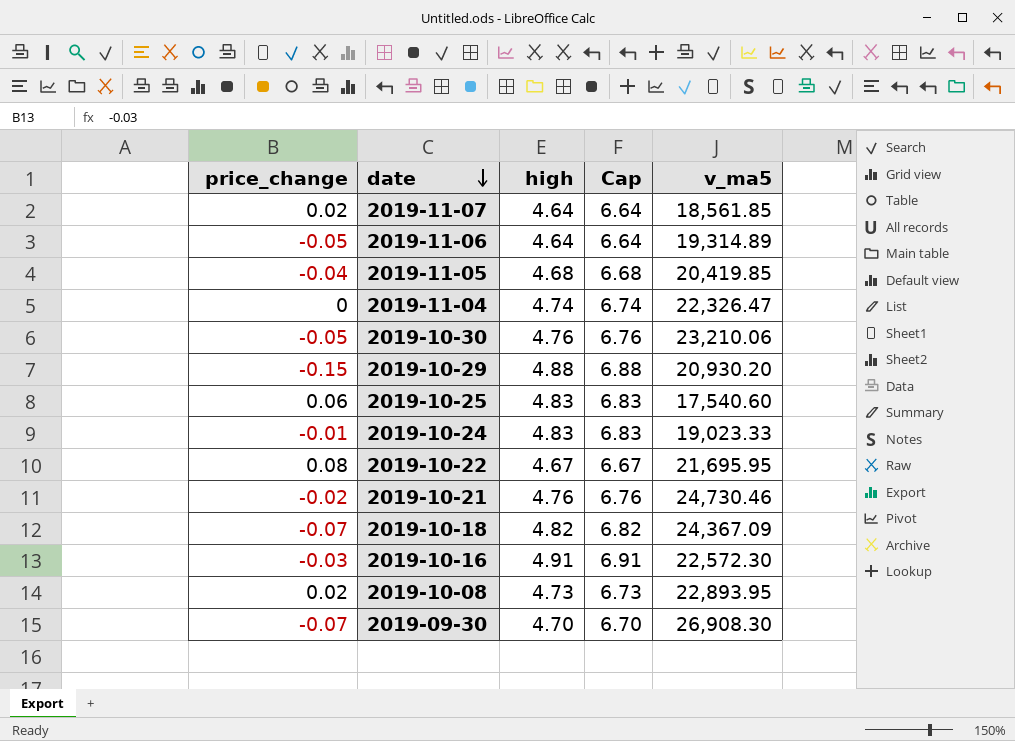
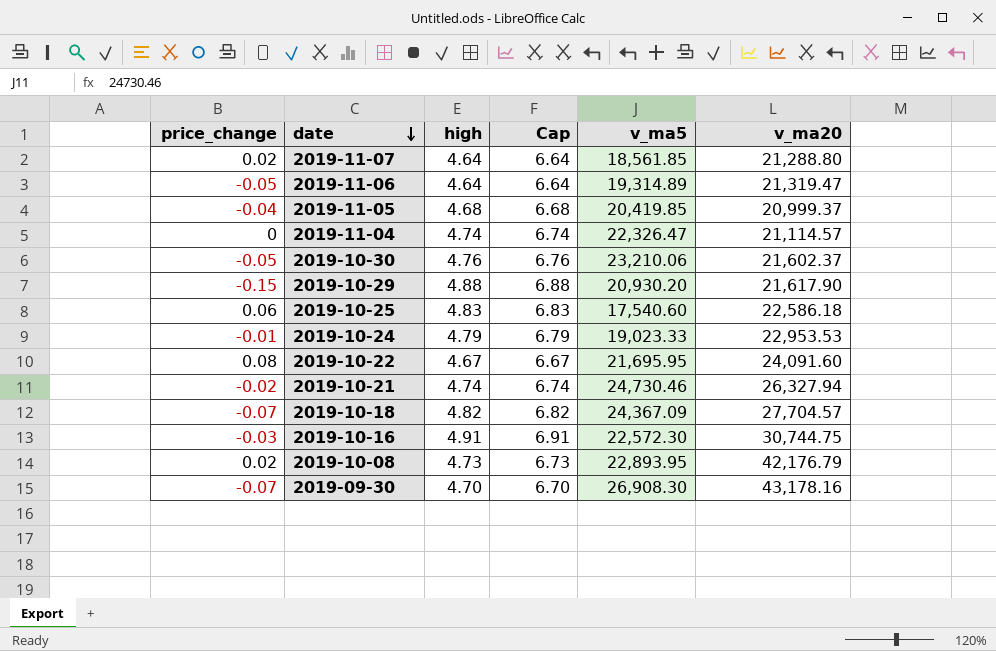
column v_ma20 | position: none -> 6
2019-10-24 | high: 4.83 -> 4.79
2019-10-24 | Cap: 6.83 -> 6.79
2019-10-21 | high: 4.76 -> 4.74
2019-10-21 | Cap: 6.76 -> 6.74

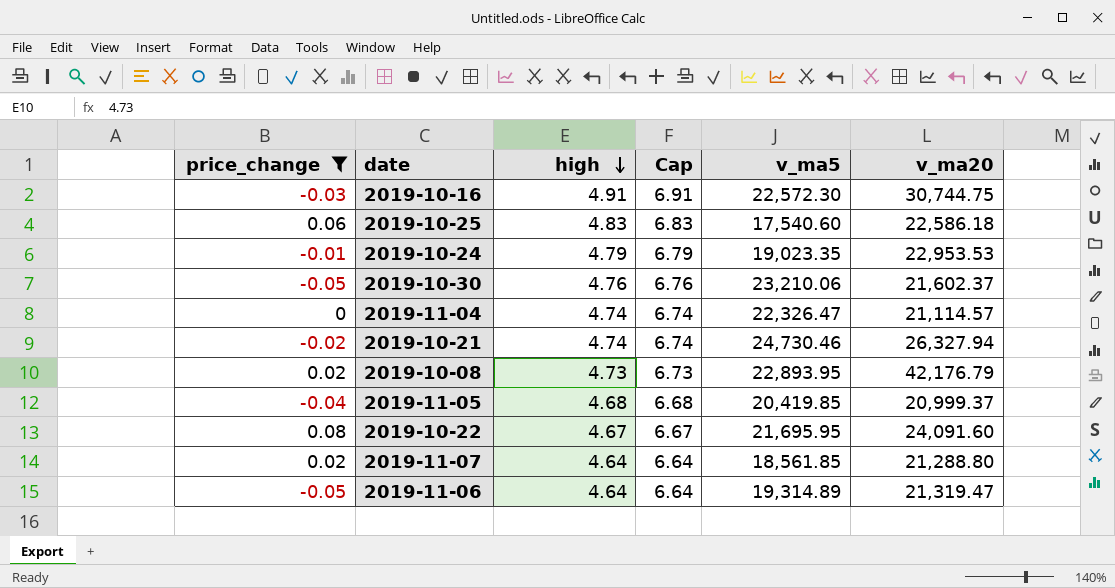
filter: none -> price_change >= -0.05
row order: date descending -> high descending
2019-10-24 | v_ma5: 19,023.33 -> 19,023.35

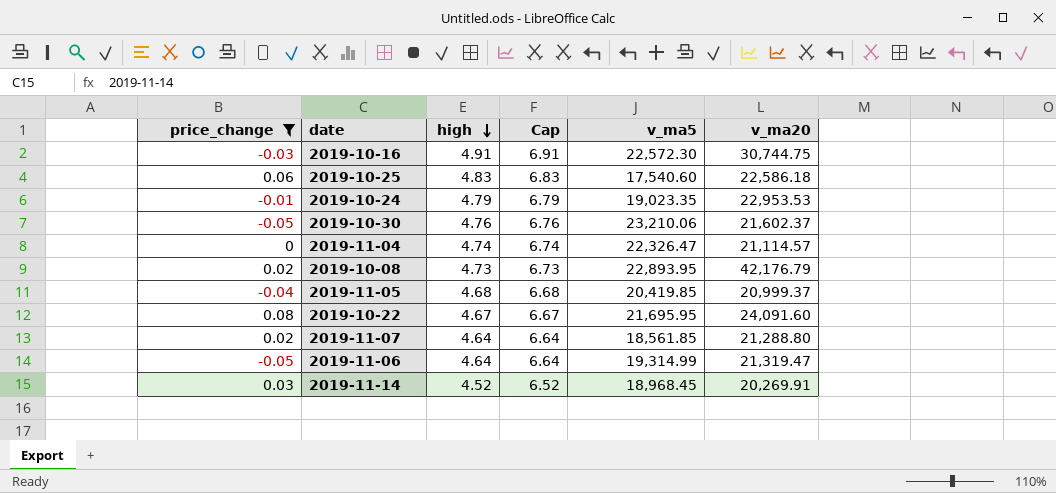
row 2019-10-21: -0.02 | 4.74 | 6.74 | 24,730.46 | 26,327.94 -> none
2019-11-06 | v_ma5: 19,314.89 -> 19,314.99
row 2019-11-14: none -> 0.03 | 4.52 | 6.52 | 18,968.45 | 20,269.91

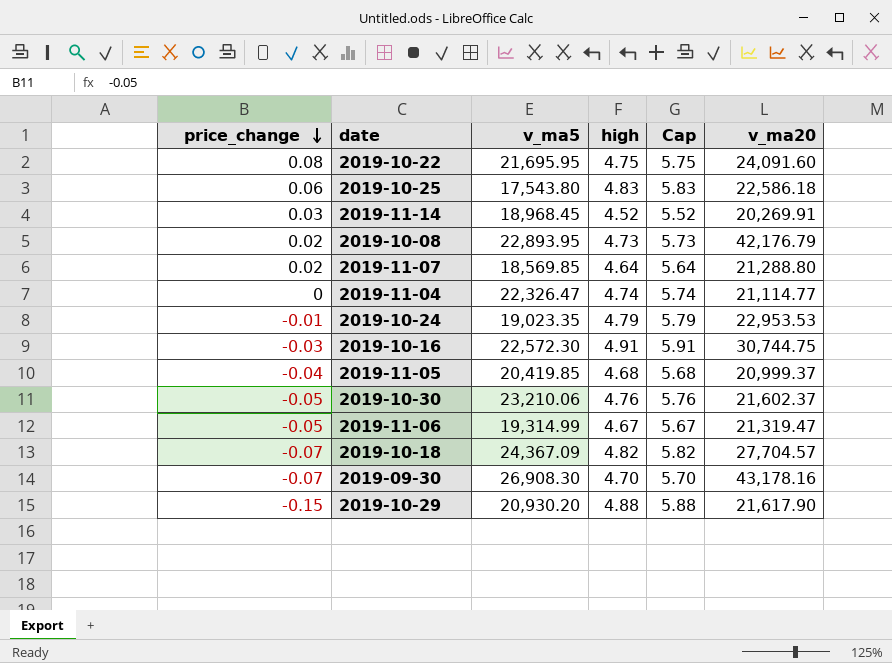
filter: price_change >= -0.05 -> none
row order: high descending -> price_change descending
column v_ma5 | position: 5 -> 3
column Cap | formula: [high] + 2 -> [high] + 1
2019-10-22 | high: 4.67 -> 4.75
2019-10-25 | v_ma5: 17,540.60 -> 17,543.80
2019-11-07 | v_ma5: 18,561.85 -> 18,569.85
2019-11-04 | v_ma20: 21,114.57 -> 21,114.77
2019-11-06 | high: 4.64 -> 4.67

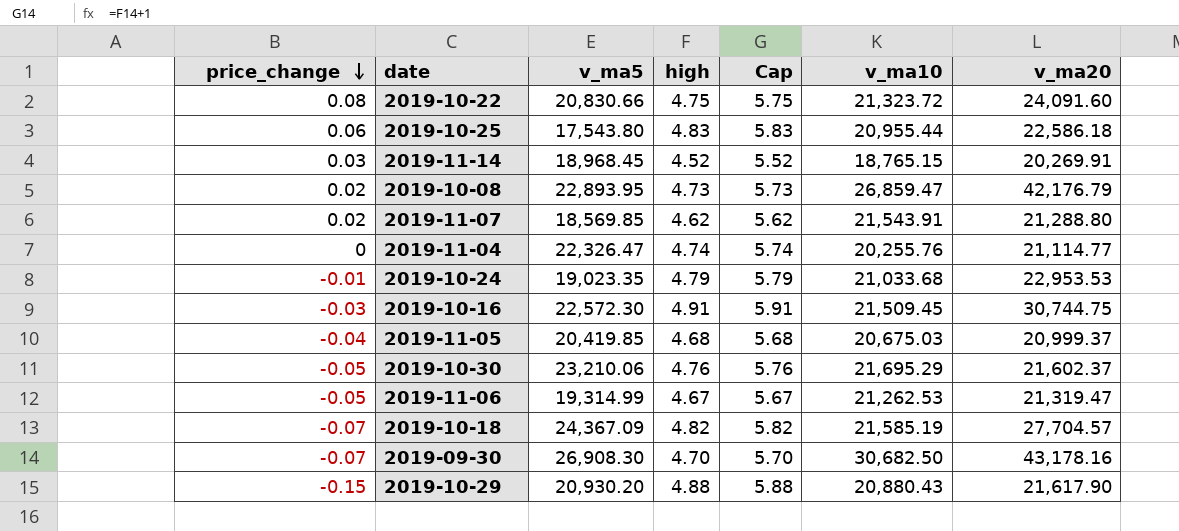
column v_ma10 | position: none -> 6
2019-10-22 | v_ma5: 21,695.95 -> 20,830.66
2019-11-07 | high: 4.64 -> 4.62
2019-11-07 | Cap: 5.64 -> 5.62

